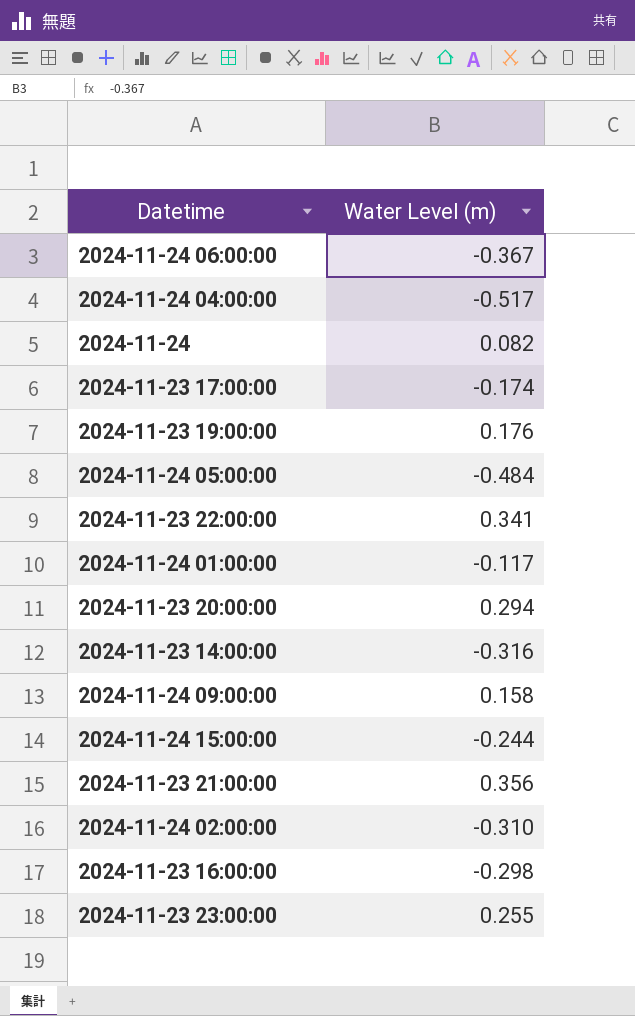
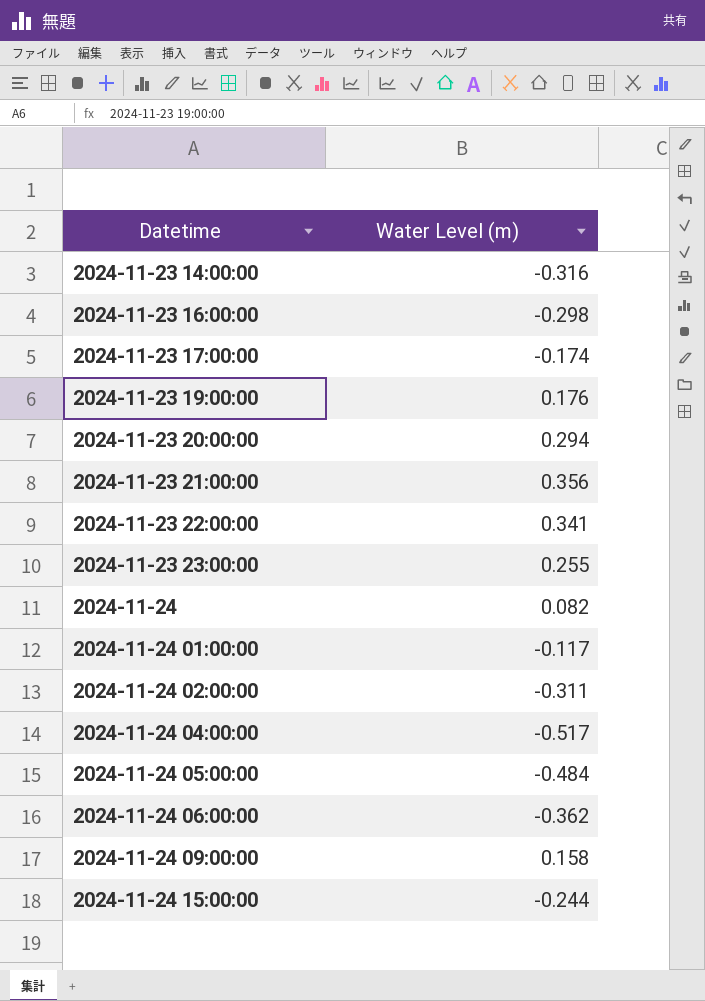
row order: none -> Datetime ascending
2024-11-24 02:00:00 | Water Level (m): -0.310 -> -0.311
2024-11-24 06:00:00 | Water Level (m): -0.367 -> -0.362

